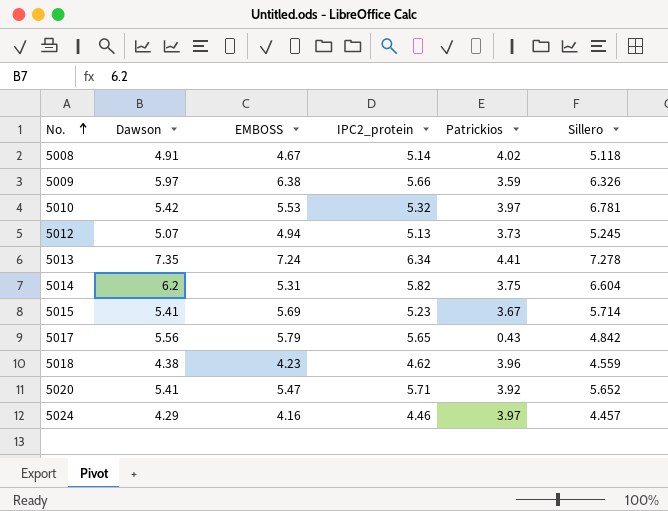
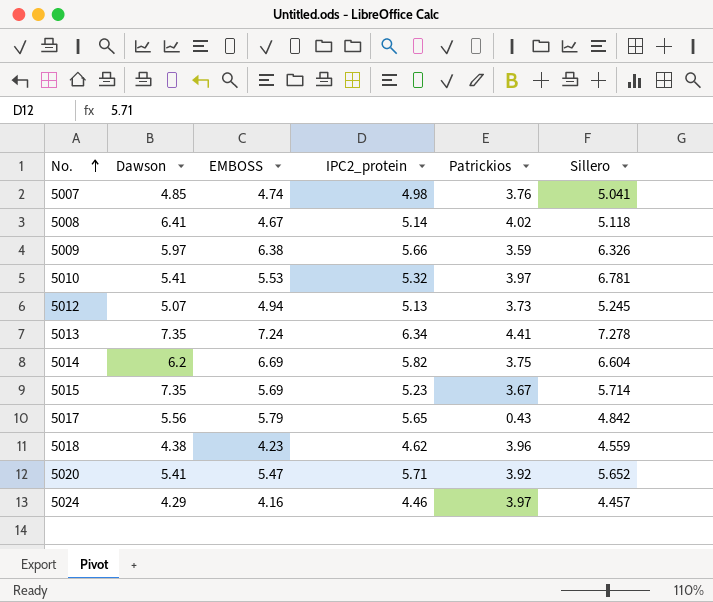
row 5007: none -> 4.85 | 4.74 | 4.98 | 3.76 | 5.041
5008 | Dawson: 4.91 -> 6.41
5010 | Dawson: 5.42 -> 5.41
5014 | EMBOSS: 5.31 -> 6.69
5015 | Dawson: 5.41 -> 7.35

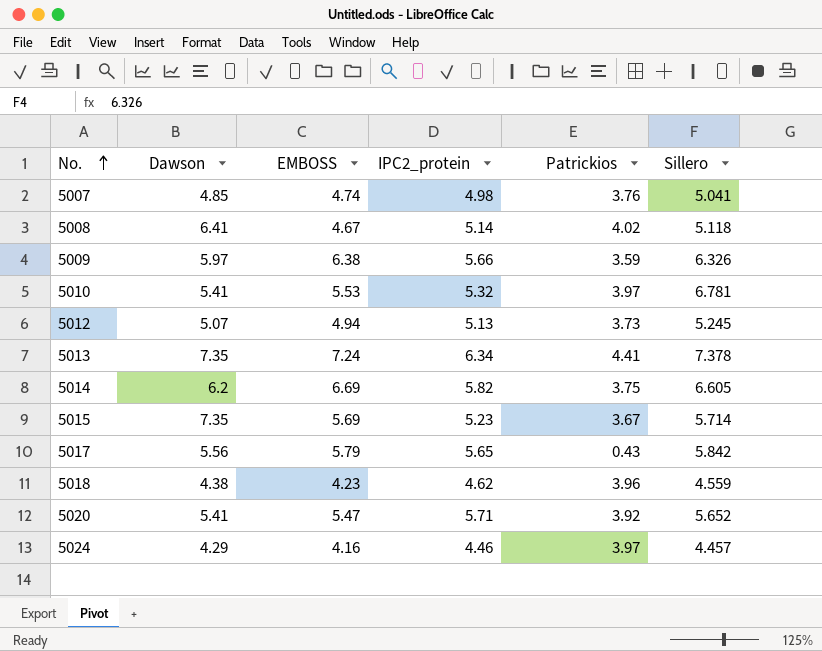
5013 | Sillero: 7.278 -> 7.378
5014 | Sillero: 6.604 -> 6.605
5017 | Sillero: 4.842 -> 5.842

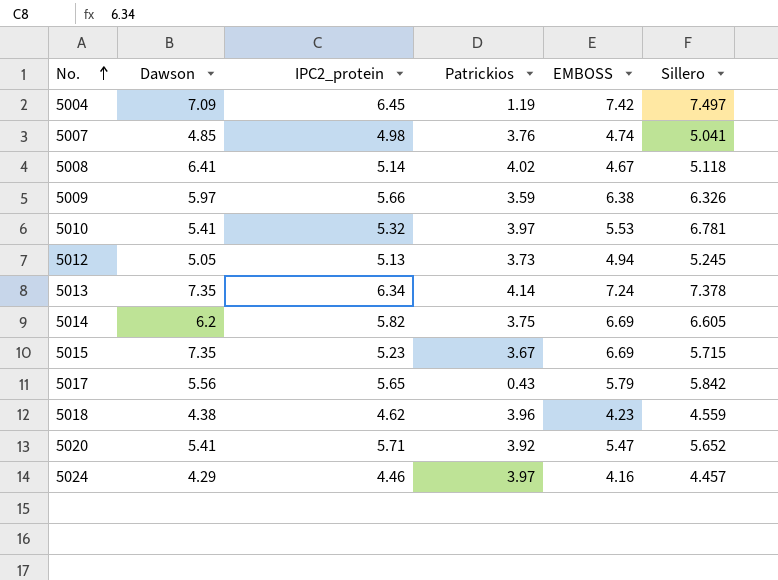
column EMBOSS | position: 3 -> 5
row 5004: none -> 7.09 | 6.45 | 1.19 | 7.42 | 7.497
5012 | Dawson: 5.07 -> 5.05
5013 | Patrickios: 4.41 -> 4.14
5015 | EMBOSS: 5.69 -> 6.69
5015 | Sillero: 5.714 -> 5.715

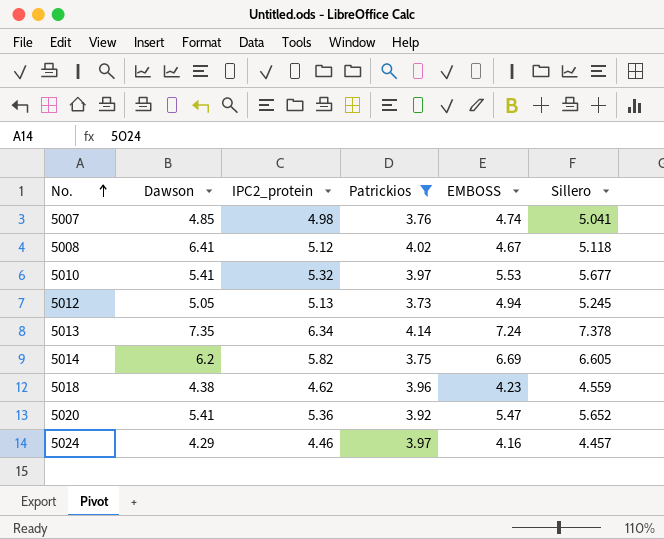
filter: none -> Patrickios >= 3.73
5008 | IPC2_protein: 5.14 -> 5.12
5010 | Sillero: 6.781 -> 5.677
5020 | IPC2_protein: 5.71 -> 5.36

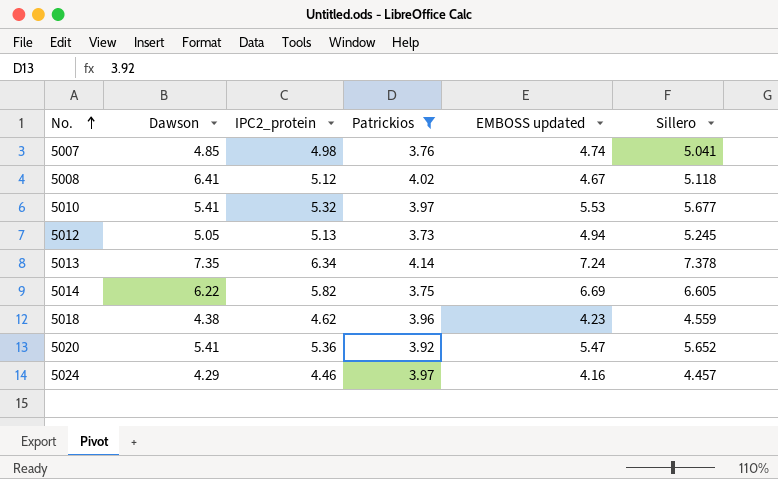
column name: EMBOSS -> EMBOSS updated
5014 | Dawson: 6.2 -> 6.22

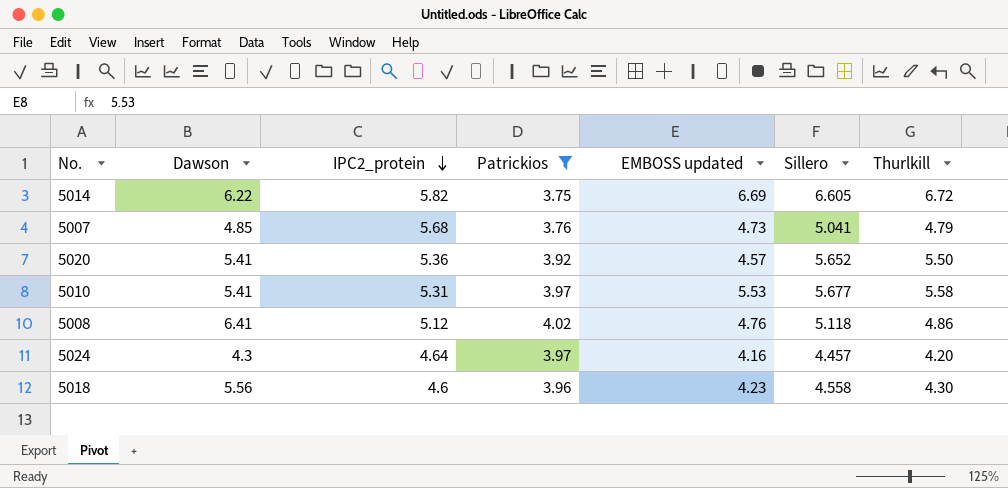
row order: No. ascending -> IPC2_protein descending
column Thurlkill | position: none -> 7
row 5012: 5.05 | 5.13 | 3.73 | 4.94 | 5.245 -> none
row 5013: 7.35 | 6.34 | 4.14 | 7.24 | 7.378 -> none
5007 | IPC2_protein: 4.98 -> 5.68
5007 | EMBOSS updated: 4.74 -> 4.73
5020 | EMBOSS updated: 5.47 -> 4.57
5010 | IPC2_protein: 5.32 -> 5.31
5008 | EMBOSS updated: 4.67 -> 4.76
5024 | Dawson: 4.29 -> 4.3
5024 | IPC2_protein: 4.46 -> 4.64
5018 | Dawson: 4.38 -> 5.56
5018 | IPC2_protein: 4.62 -> 4.6
5018 | Sillero: 4.559 -> 4.558

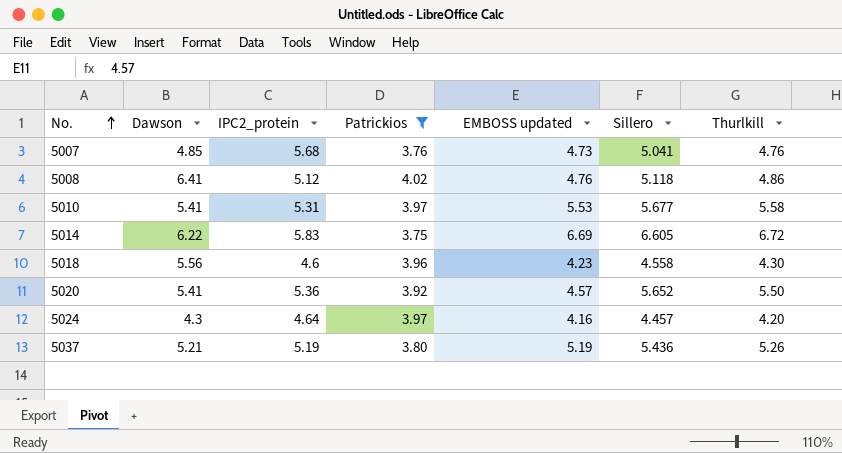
row order: IPC2_protein descending -> No. ascending
5007 | Thurlkill: 4.79 -> 4.76
5014 | IPC2_protein: 5.82 -> 5.83
row 5037: none -> 5.21 | 5.19 | 3.80 | 5.19 | 5.436 | 5.26

